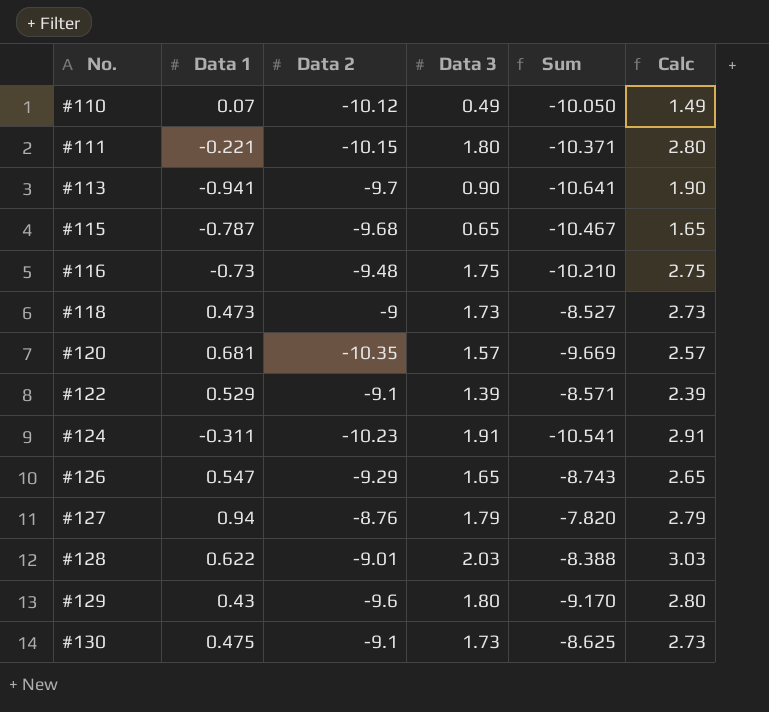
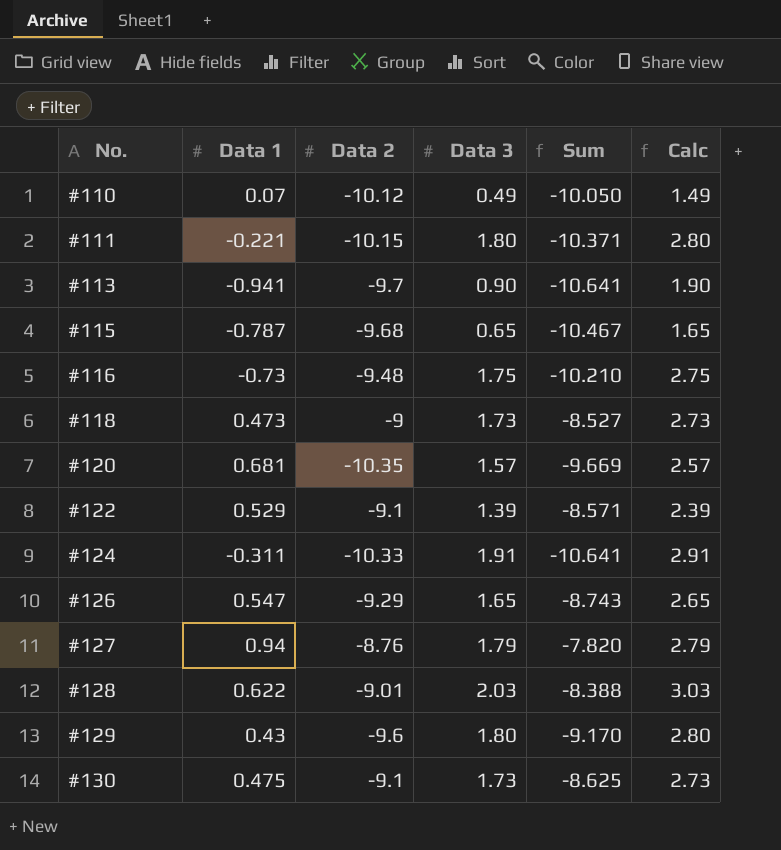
#124 | Data 2: -10.23 -> -10.33
#124 | Sum: -10.541 -> -10.641

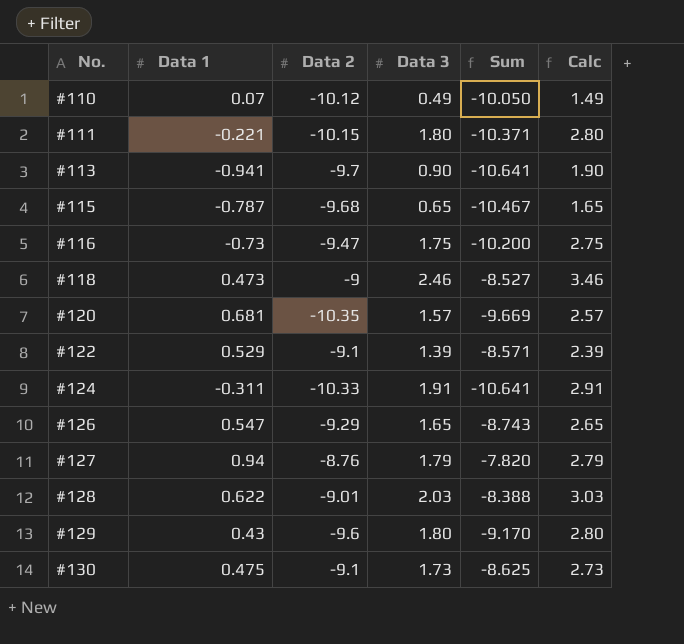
#116 | Data 2: -9.48 -> -9.47
#116 | Sum: -10.210 -> -10.200
#118 | Data 3: 1.73 -> 2.46
#118 | Calc: 2.73 -> 3.46

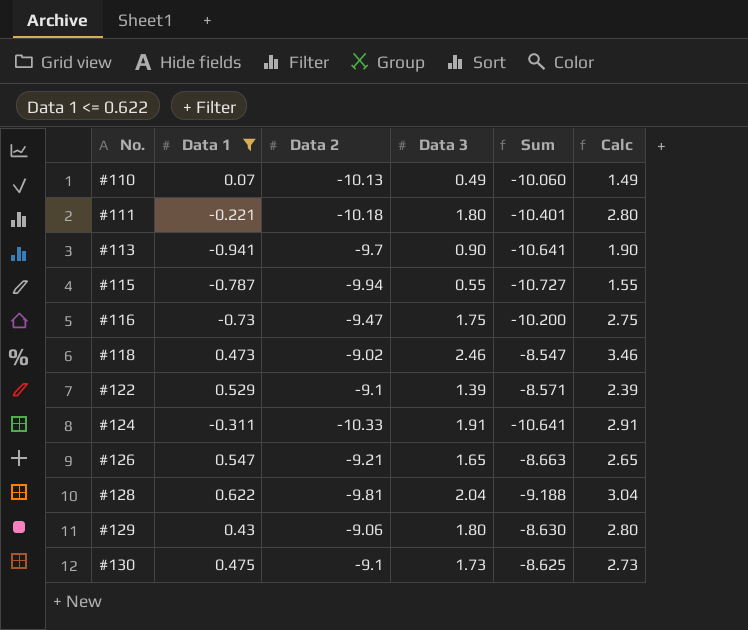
filter: none -> Data 1 <= 0.622
#110 | Data 2: -10.12 -> -10.13
#110 | Sum: -10.050 -> -10.060
#111 | Data 2: -10.15 -> -10.18
#111 | Sum: -10.371 -> -10.401
#115 | Data 2: -9.68 -> -9.94
#115 | Data 3: 0.65 -> 0.55
#115 | Sum: -10.467 -> -10.727
#115 | Calc: 1.65 -> 1.55
#118 | Data 2: -9 -> -9.02
#118 | Sum: -8.527 -> -8.547
#126 | Data 2: -9.29 -> -9.21
#126 | Sum: -8.743 -> -8.663
#128 | Data 2: -9.01 -> -9.81
#128 | Data 3: 2.03 -> 2.04
#128 | Sum: -8.388 -> -9.188
#128 | Calc: 3.03 -> 3.04
#129 | Data 2: -9.6 -> -9.06
#129 | Sum: -9.170 -> -8.630

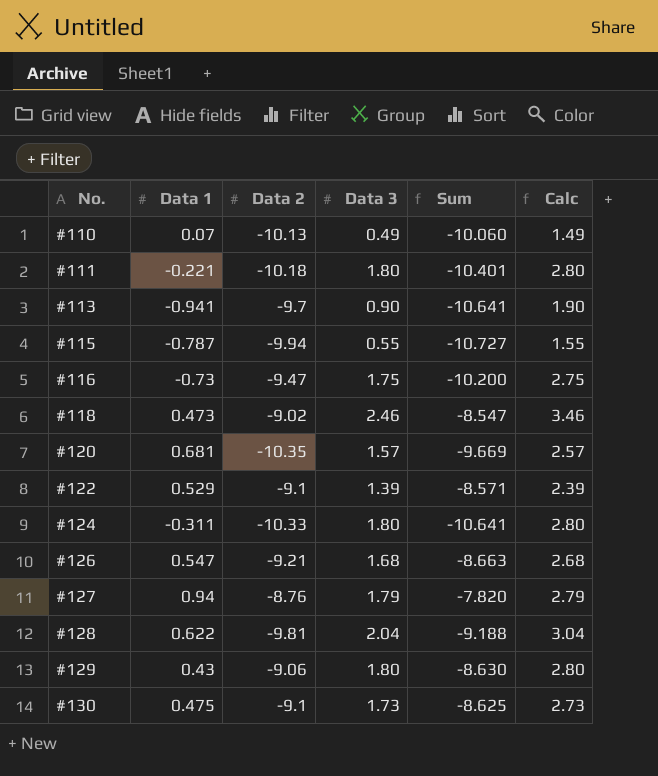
filter: Data 1 <= 0.622 -> none
#124 | Data 3: 1.91 -> 1.80
#124 | Calc: 2.91 -> 2.80
#126 | Data 3: 1.65 -> 1.68
#126 | Calc: 2.65 -> 2.68

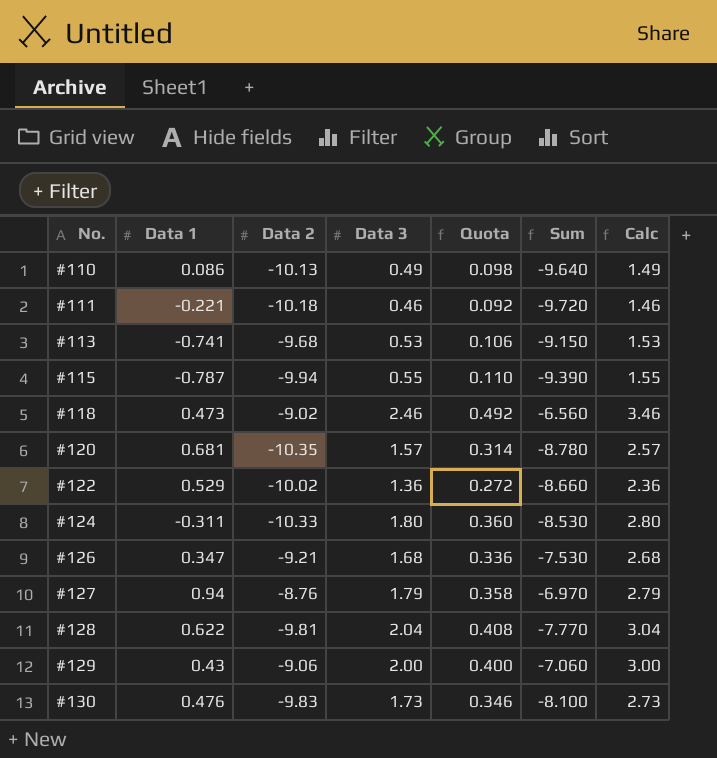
column Quota | formula: none -> [Data 3] * 0.2
column Sum | formula: [Data 1] + [Data 2] -> [Data 2] + [Data 3]
row #116: -0.73 | -9.47 | 1.75 | -10.200 | 2.75 -> none
#110 | Data 1: 0.07 -> 0.086
#111 | Data 3: 1.80 -> 0.46
#111 | Calc: 2.80 -> 1.46
#113 | Data 1: -0.941 -> -0.741
#113 | Data 2: -9.7 -> -9.68
#113 | Data 3: 0.90 -> 0.53
#113 | Calc: 1.90 -> 1.53
#122 | Data 2: -9.1 -> -10.02
#122 | Data 3: 1.39 -> 1.36
#122 | Calc: 2.39 -> 2.36
#126 | Data 1: 0.547 -> 0.347
#129 | Data 3: 1.80 -> 2.00
#129 | Calc: 2.80 -> 3.00
#130 | Data 1: 0.475 -> 0.476
#130 | Data 2: -9.1 -> -9.83

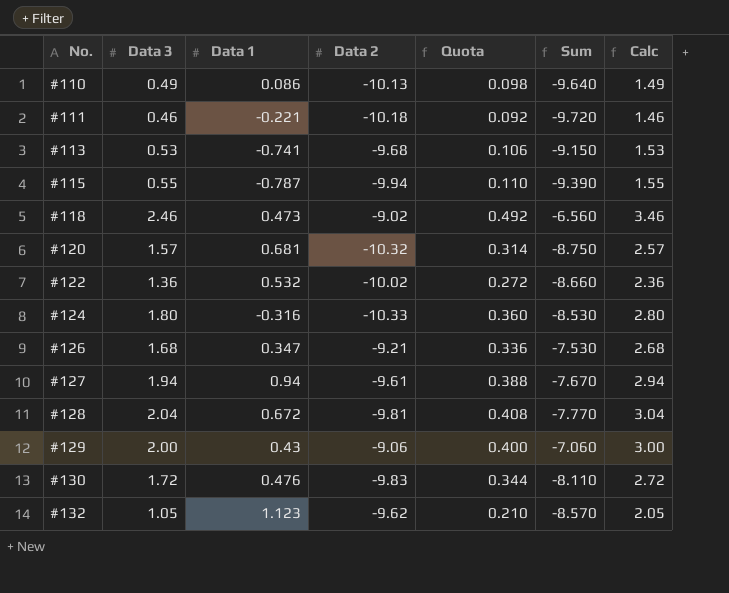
column Data 3 | position: 4 -> 2
#120 | Data 2: -10.35 -> -10.32
#120 | Sum: -8.780 -> -8.750
#122 | Data 1: 0.529 -> 0.532
#124 | Data 1: -0.311 -> -0.316
#127 | Data 3: 1.79 -> 1.94
#127 | Data 2: -8.76 -> -9.61
#127 | Quota: 0.358 -> 0.388
#127 | Sum: -6.970 -> -7.670
#127 | Calc: 2.79 -> 2.94
#128 | Data 1: 0.622 -> 0.672
#130 | Data 3: 1.73 -> 1.72
#130 | Quota: 0.346 -> 0.344
#130 | Sum: -8.100 -> -8.110
#130 | Calc: 2.73 -> 2.72
row #132: none -> 1.05 | 1.123 | -9.62 | 0.210 | -8.570 | 2.05

